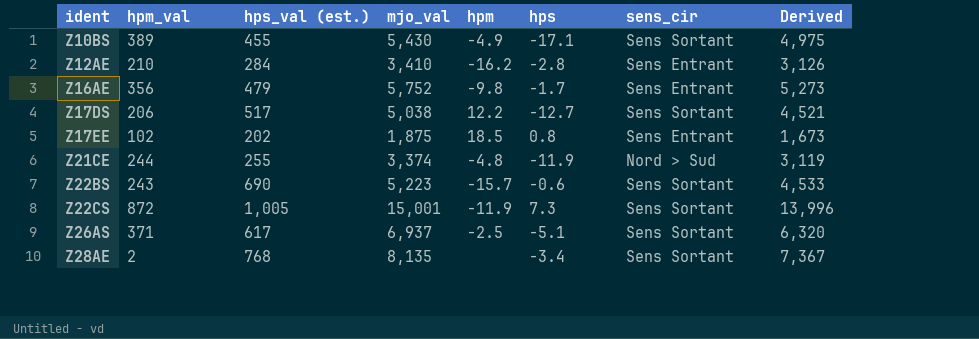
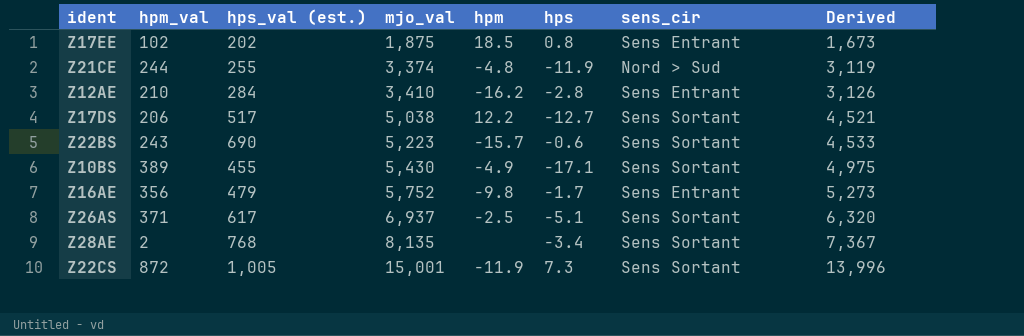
row order: ident ascending -> mjo_val ascending

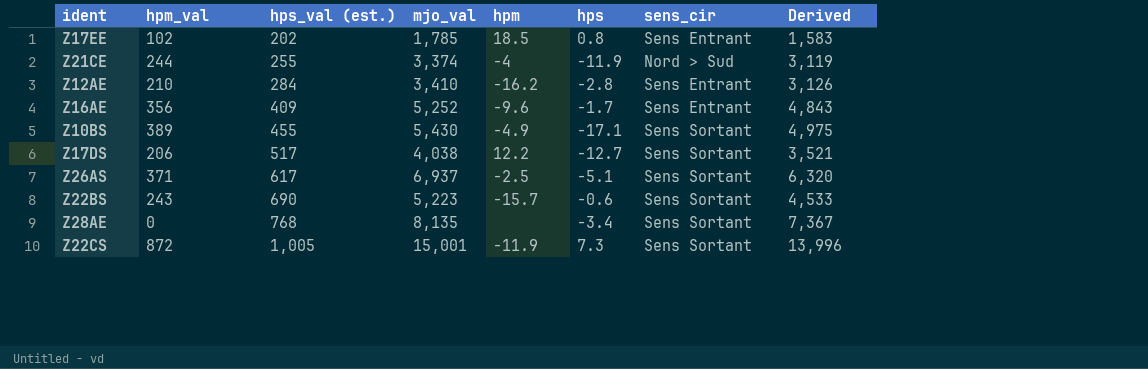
row order: mjo_val ascending -> hps_val (est.) ascending
Z17EE | mjo_val: 1,875 -> 1,785
Z17EE | Derived: 1,673 -> 1,583
Z21CE | hpm: -4.8 -> -4
Z16AE | hps_val (est.): 479 -> 409
Z16AE | mjo_val: 5,752 -> 5,252
Z16AE | hpm: -9.8 -> -9.6
Z16AE | Derived: 5,273 -> 4,843
Z17DS | mjo_val: 5,038 -> 4,038
Z17DS | Derived: 4,521 -> 3,521
Z28AE | hpm_val: 2 -> 0

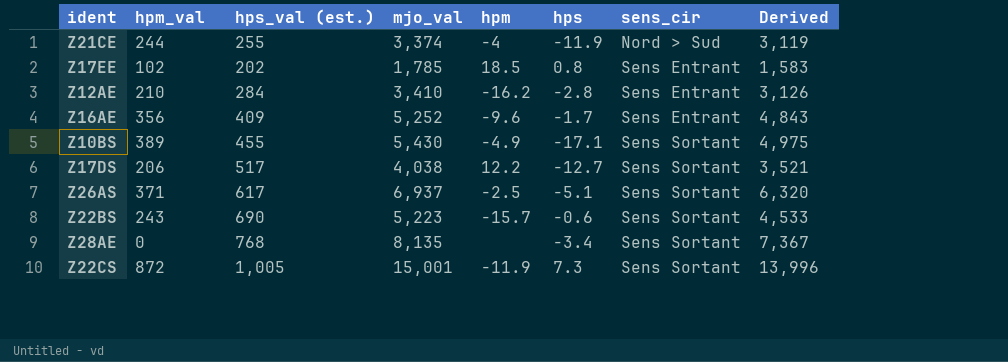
row order: hps_val (est.) ascending -> sens_cir ascending

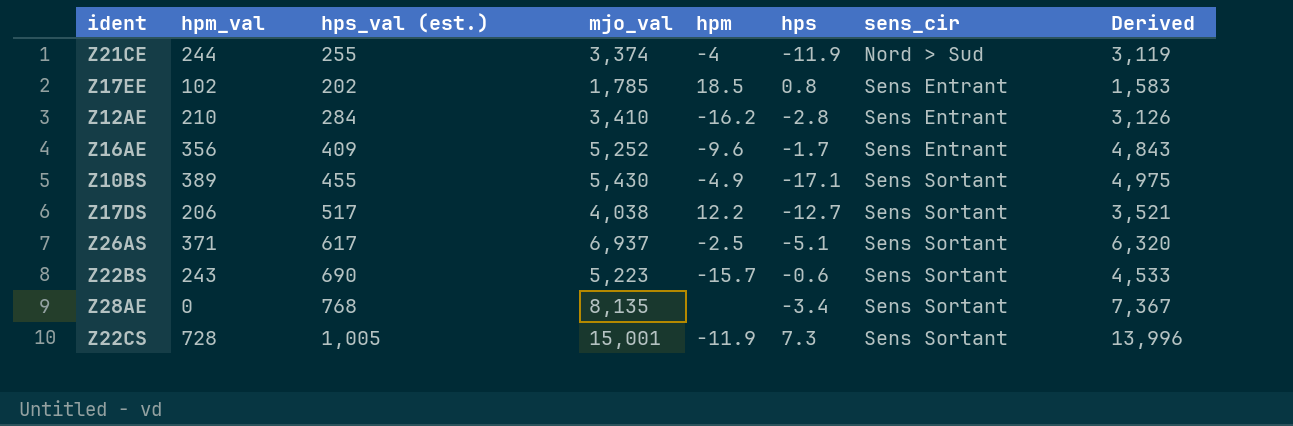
Z22CS | hpm_val: 872 -> 728

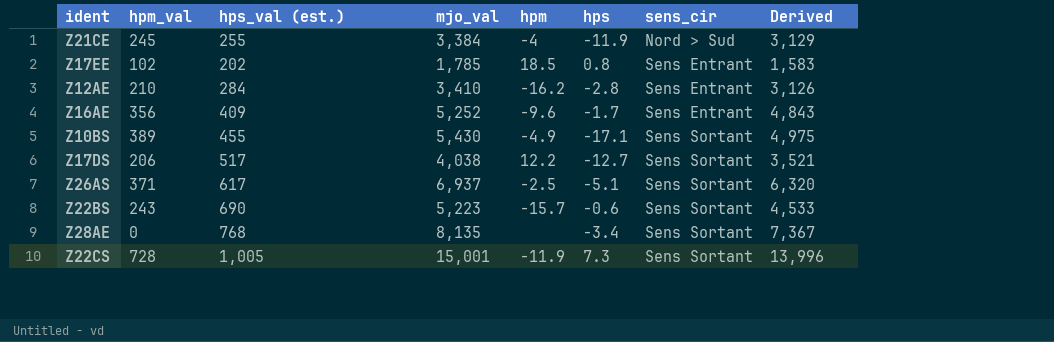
Z21CE | hpm_val: 244 -> 245
Z21CE | mjo_val: 3,374 -> 3,384
Z21CE | Derived: 3,119 -> 3,129

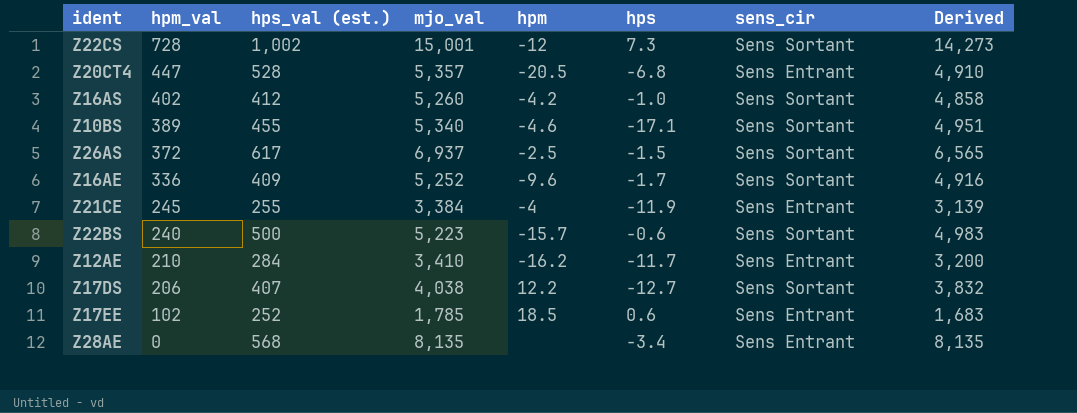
row order: sens_cir ascending -> hpm_val descending
column Derived | formula: [mjo_val] - [hps_val (est.)] -> [mjo_val] - [hpm_val]
Z22CS | hps_val (est.): 1,005 -> 1,002
Z22CS | hpm: -11.9 -> -12
row Z20CT4: none -> 447 | 528 | 5,357 | -20.5 | -6.8 | Sens Entrant | 4,910
row Z16AS: none -> 402 | 412 | 5,260 | -4.2 | -1.0 | Sens Sortant | 4,858
Z10BS | mjo_val: 5,430 -> 5,340
Z10BS | hpm: -4.9 -> -4.6
Z26AS | hpm_val: 371 -> 372
Z26AS | hps: -5.1 -> -1.5
Z16AE | hpm_val: 356 -> 336
Z16AE | sens_cir: Sens Entrant -> Sens Sortant
Z21CE | sens_cir: Nord > Sud -> Sens Entrant
Z22BS | hpm_val: 243 -> 240
Z22BS | hps_val (est.): 690 -> 500
Z12AE | hps: -2.8 -> -11.7
Z17DS | hps_val (est.): 517 -> 407
Z17EE | hps_val (est.): 202 -> 252
Z17EE | hps: 0.8 -> 0.6
Z28AE | hps_val (est.): 768 -> 568
Z28AE | sens_cir: Sens Sortant -> Sens Entrant

